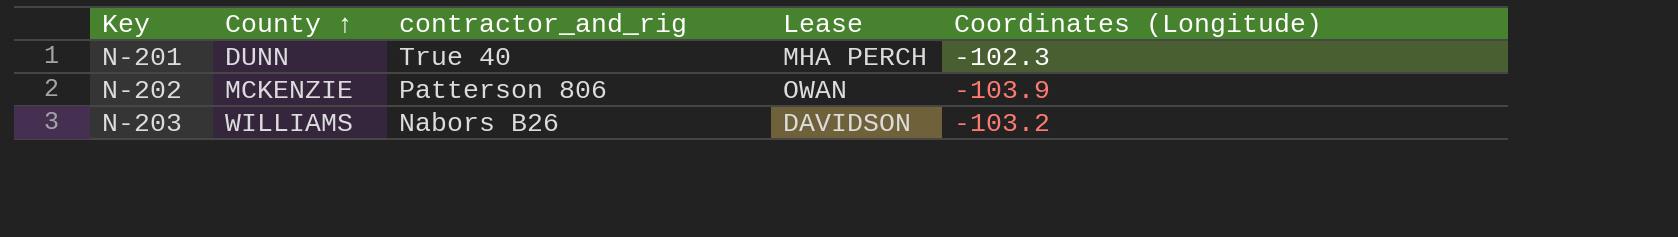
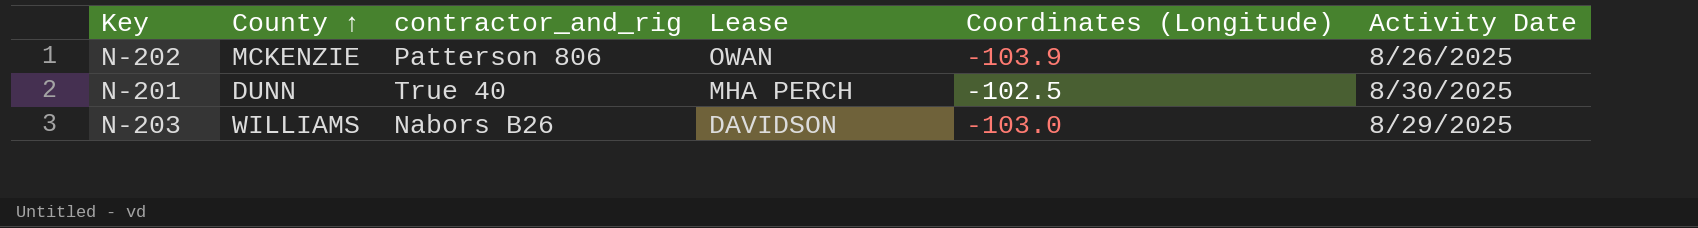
row order: Key ascending -> Lease descending
column Activity Date | position: none -> 6
N-201 | Coordinates (Longitude): -102.3 -> -102.5
N-203 | Coordinates (Longitude): -103.2 -> -103.0

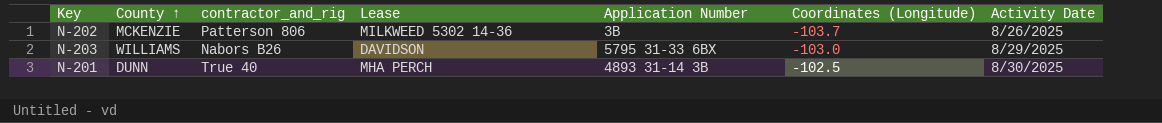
row order: Lease descending -> Coordinates (Longitude) ascending
column Application Number | position: none -> 5
N-202 | Lease: OWAN -> MILKWEED 5302 14-36
N-202 | Coordinates (Longitude): -103.9 -> -103.7

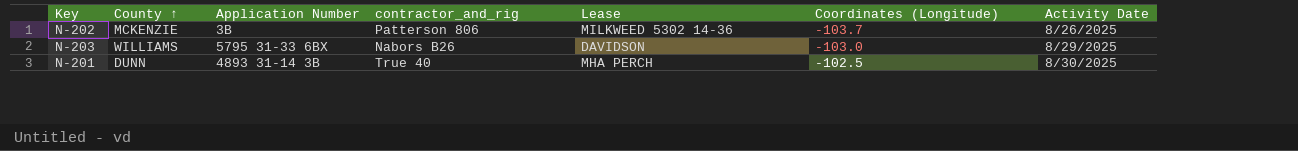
column Application Number | position: 5 -> 3

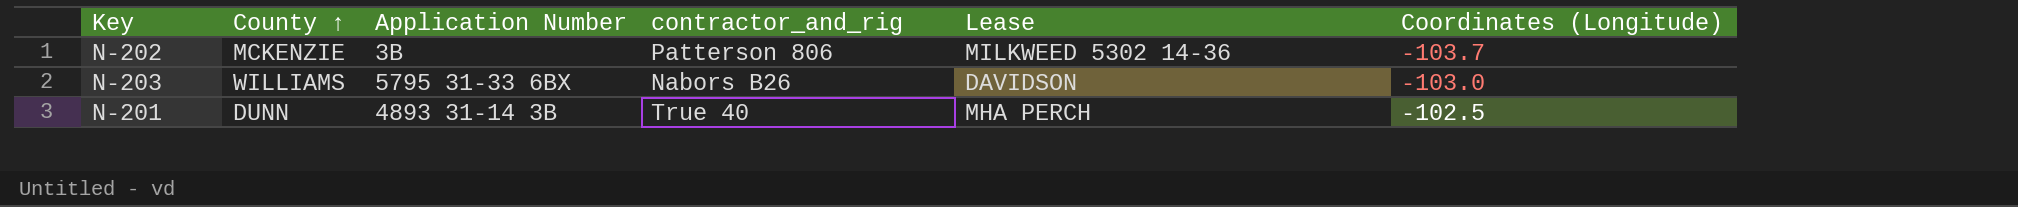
column Activity Date | position: 7 -> none

